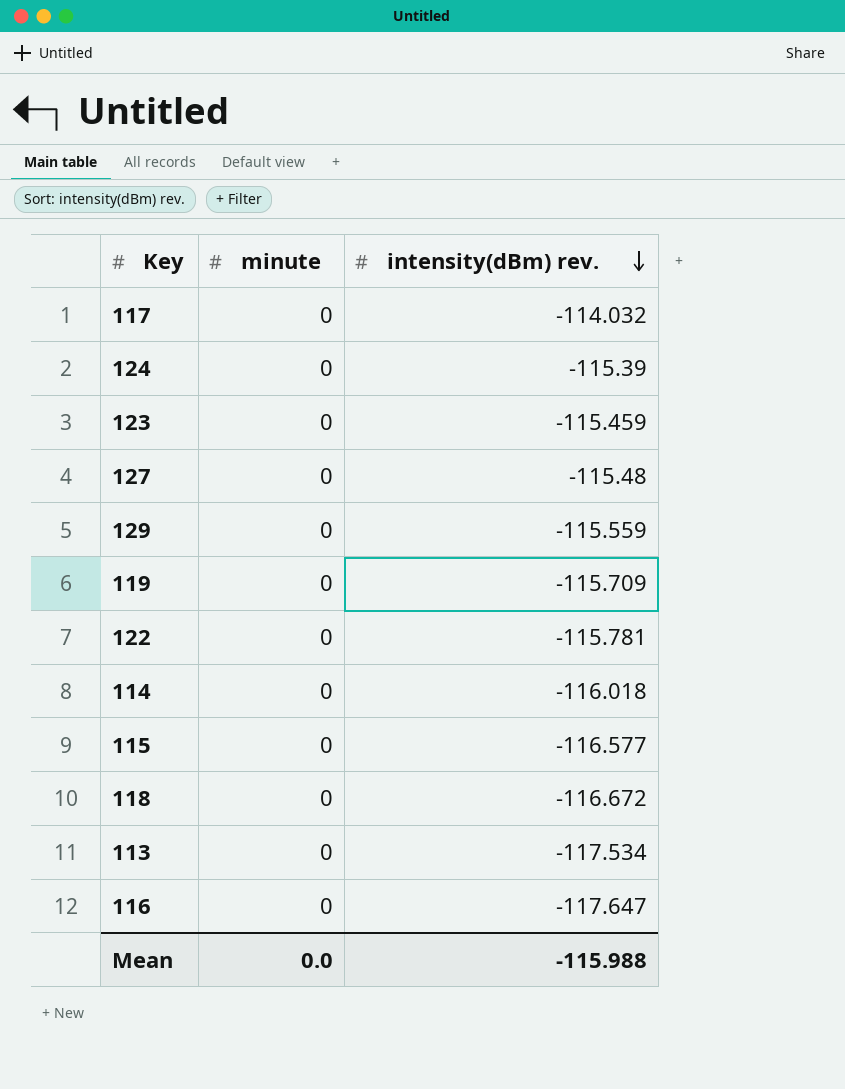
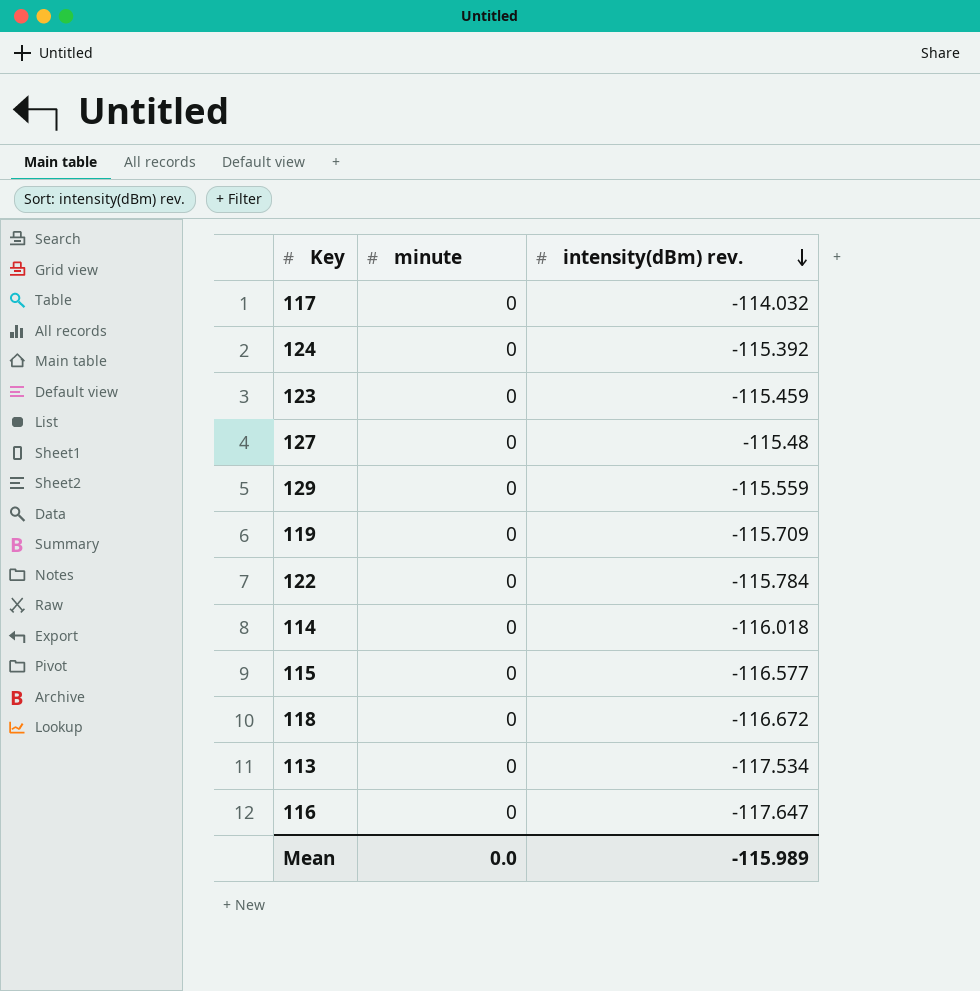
124 | intensity(dBm) rev.: -115.39 -> -115.392
122 | intensity(dBm) rev.: -115.781 -> -115.784
Mean | intensity(dBm) rev.: -115.988 -> -115.989

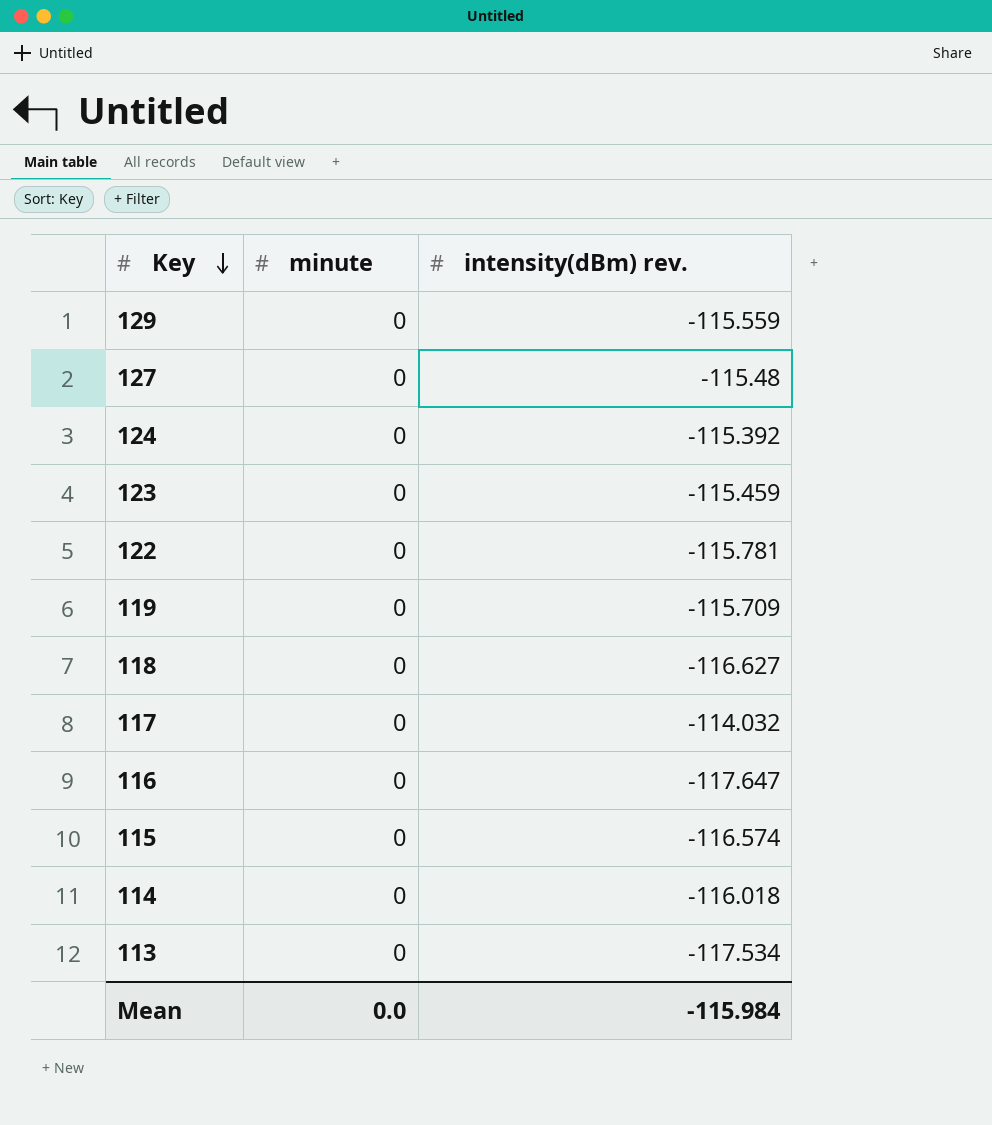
row order: intensity(dBm) rev. descending -> Key descending
122 | intensity(dBm) rev.: -115.784 -> -115.781
118 | intensity(dBm) rev.: -116.672 -> -116.627
115 | intensity(dBm) rev.: -116.577 -> -116.574
Mean | intensity(dBm) rev.: -115.989 -> -115.984

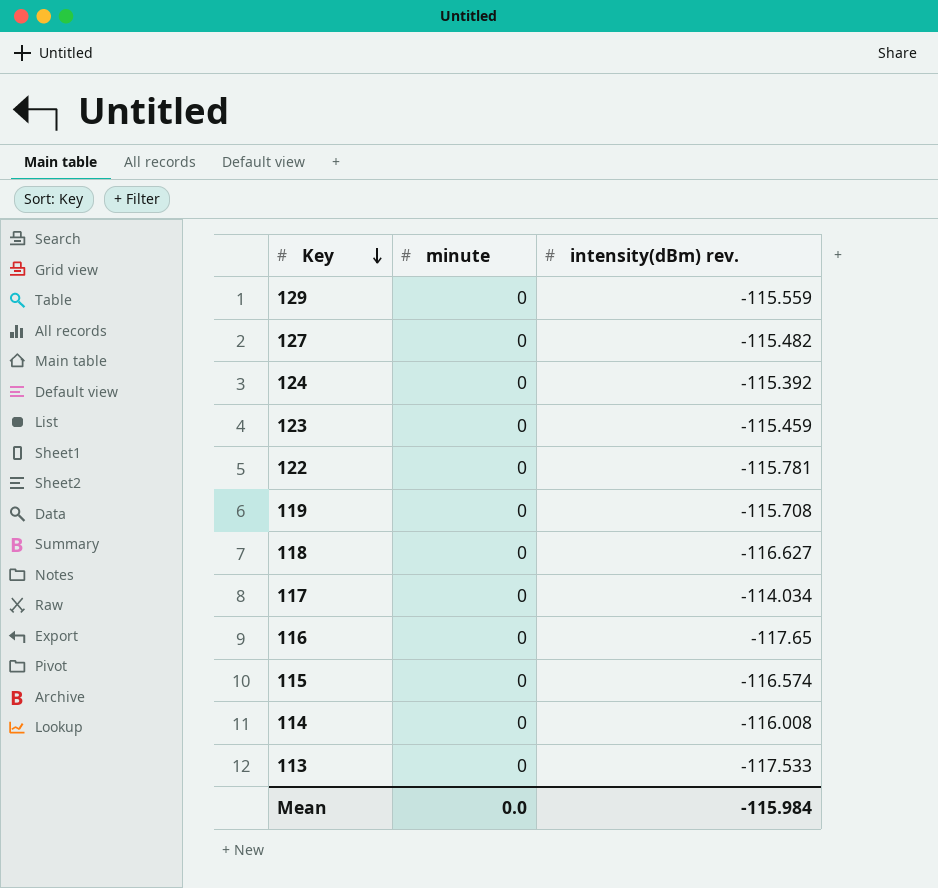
127 | intensity(dBm) rev.: -115.48 -> -115.482
119 | intensity(dBm) rev.: -115.709 -> -115.708
117 | intensity(dBm) rev.: -114.032 -> -114.034
116 | intensity(dBm) rev.: -117.647 -> -117.65
114 | intensity(dBm) rev.: -116.018 -> -116.008
113 | intensity(dBm) rev.: -117.534 -> -117.533

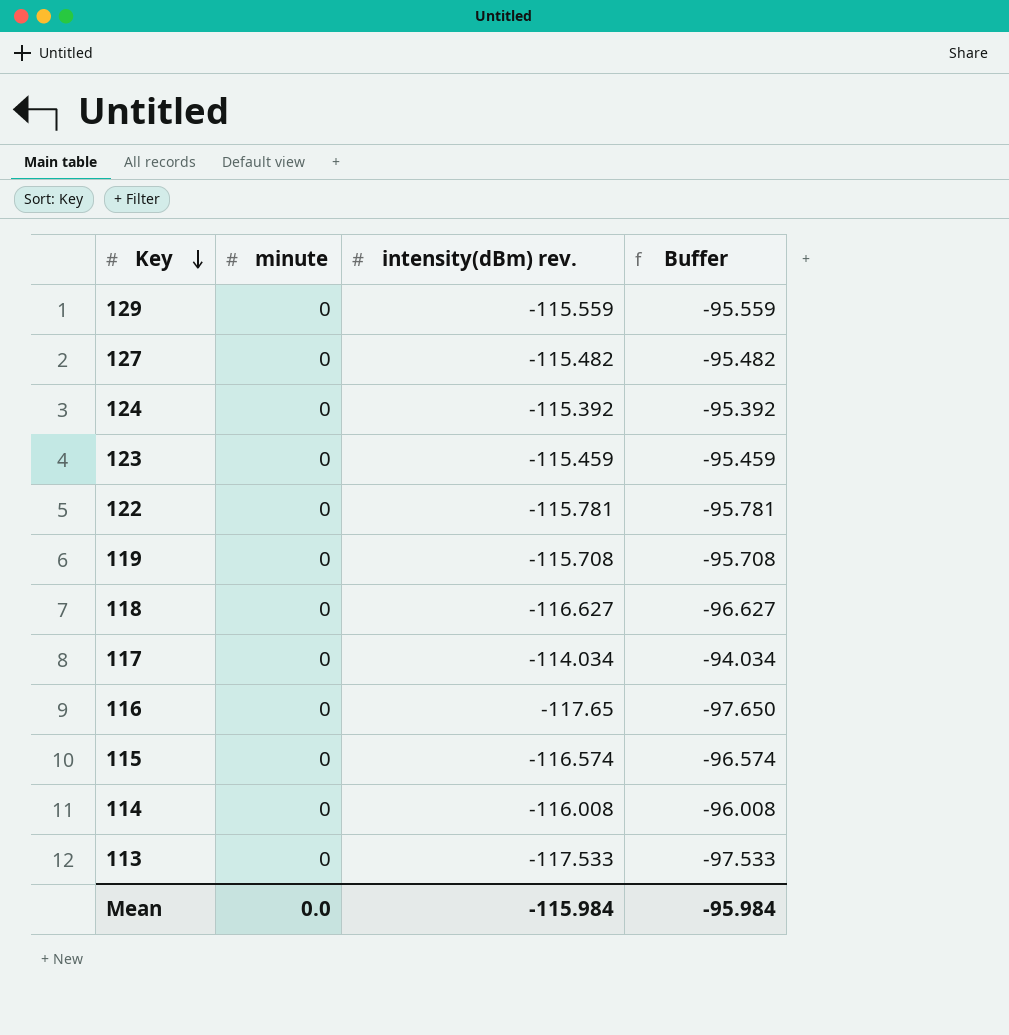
column Buffer | formula: none -> [intensity(dBm) rev.] + 20

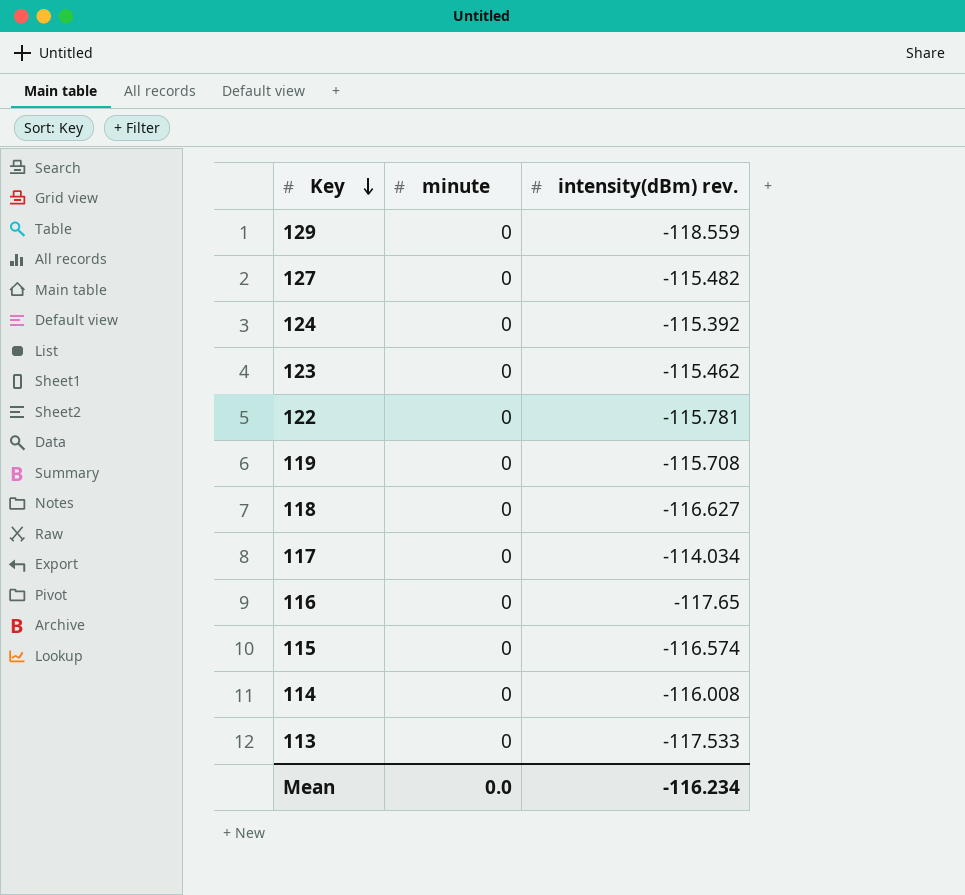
column Buffer | formula: [intensity(dBm) rev.] + 20 -> none
129 | intensity(dBm) rev.: -115.559 -> -118.559
123 | intensity(dBm) rev.: -115.459 -> -115.462
Mean | intensity(dBm) rev.: -115.984 -> -116.234

